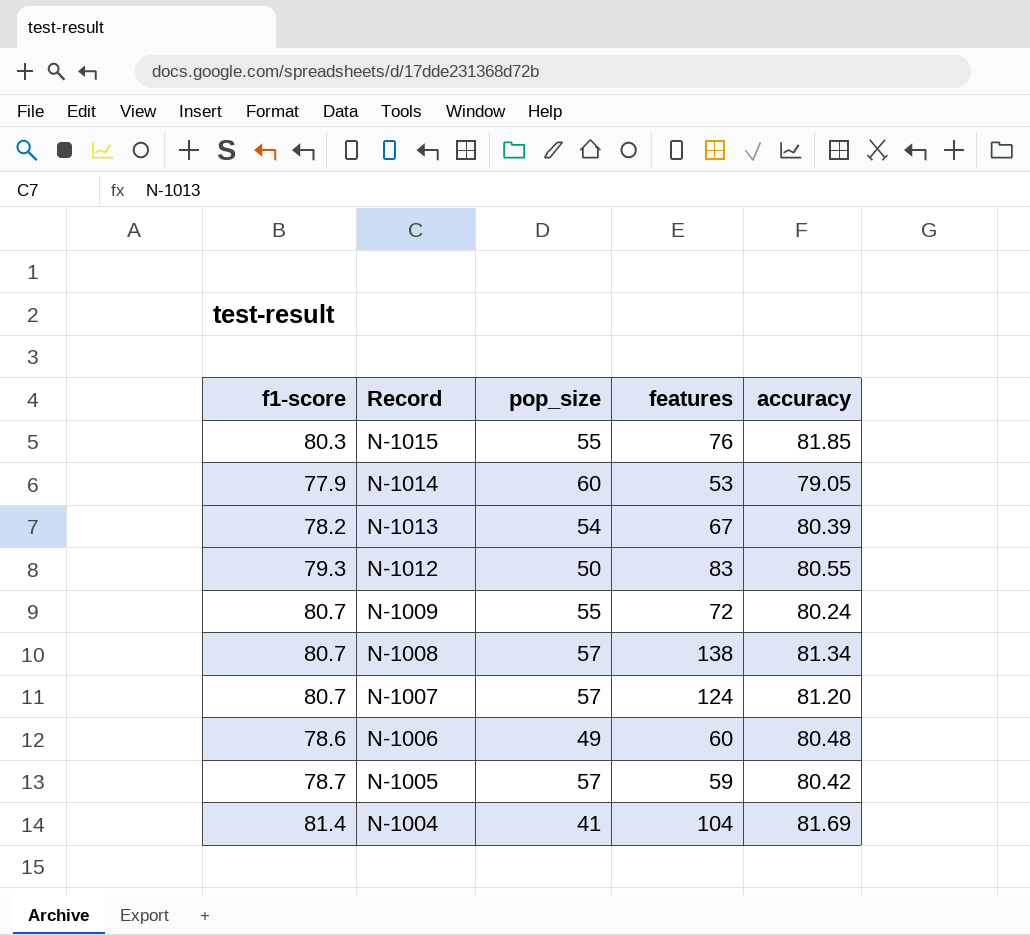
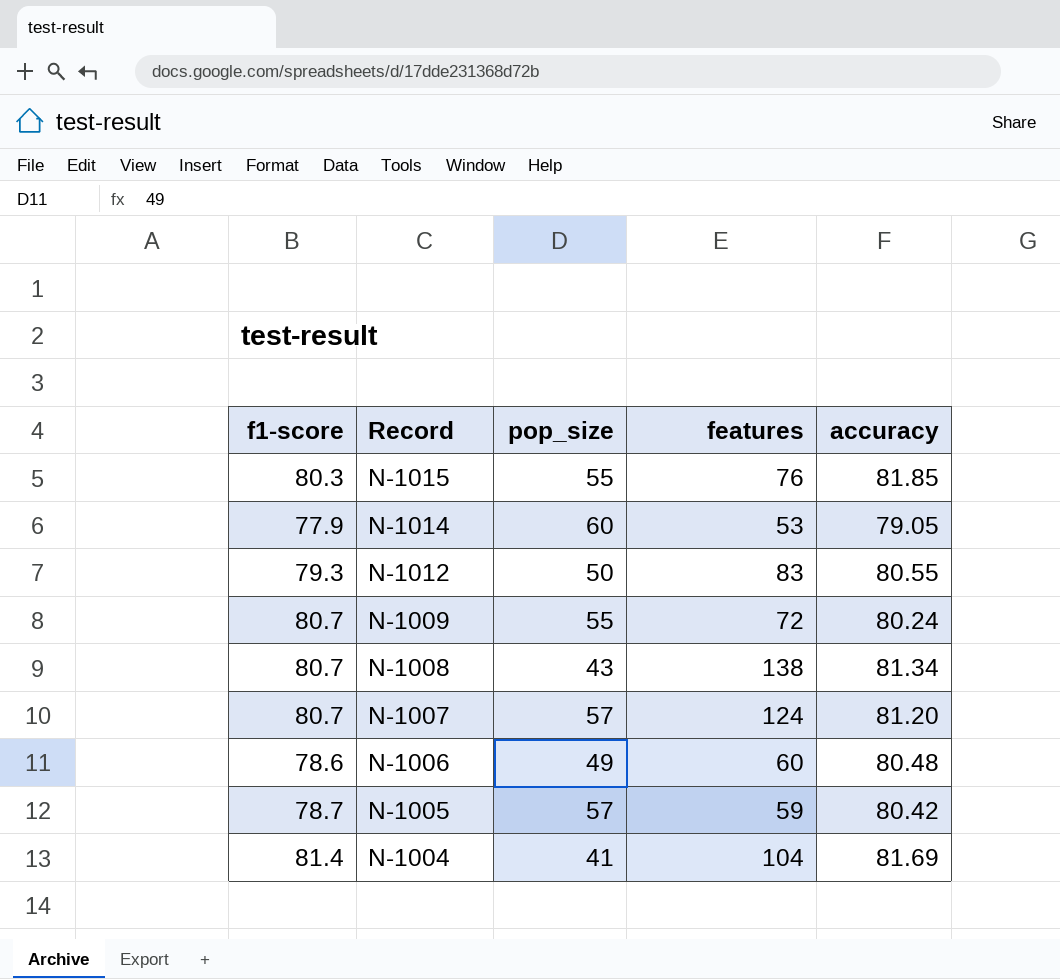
row N-1013: 78.2 | 54 | 67 | 80.39 -> none
N-1008 | pop_size: 57 -> 43

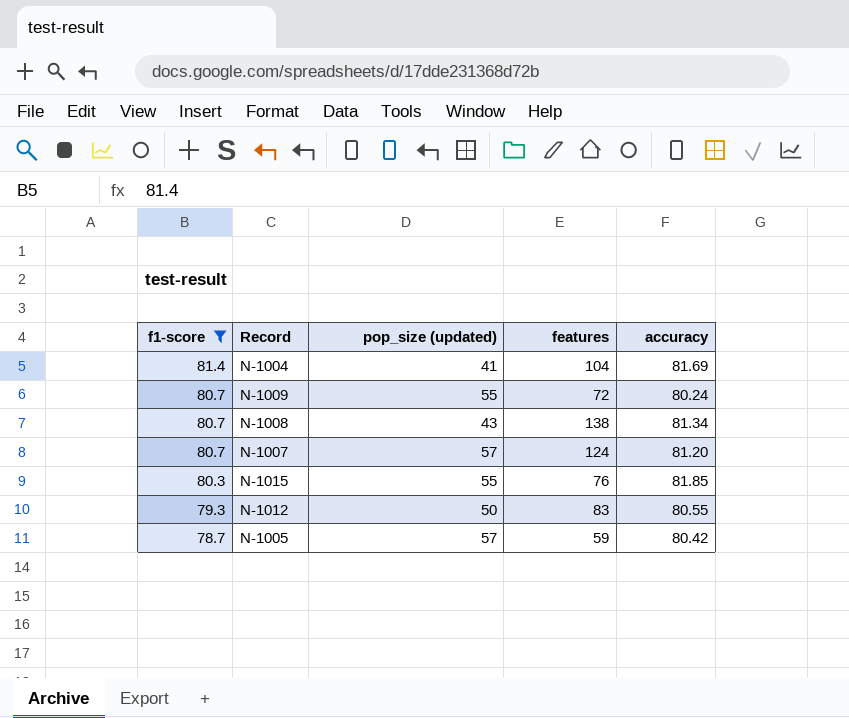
filter: none -> f1-score >= 78.7
row order: Record descending -> f1-score descending
column name: pop_size -> pop_size (updated)

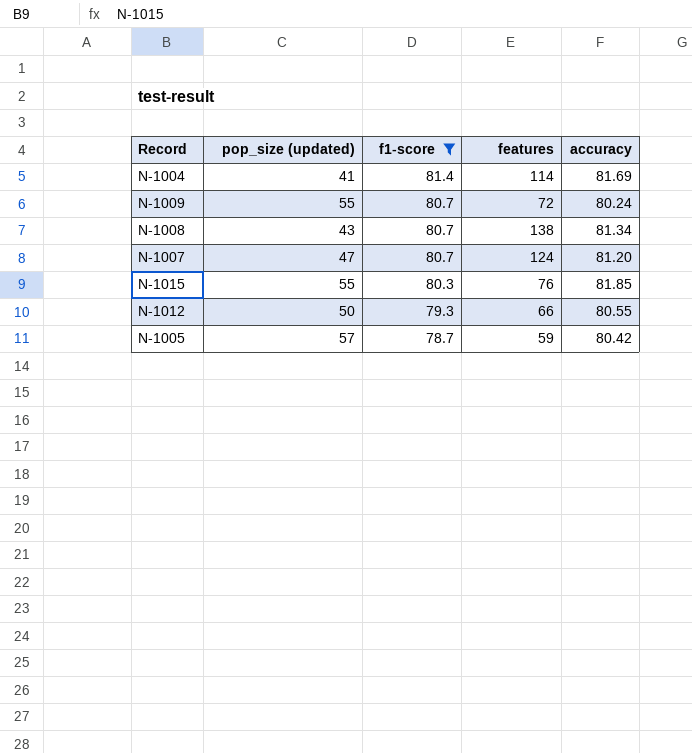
column f1-score | position: 1 -> 3
N-1004 | features: 104 -> 114
N-1007 | pop_size (updated): 57 -> 47
N-1012 | features: 83 -> 66

